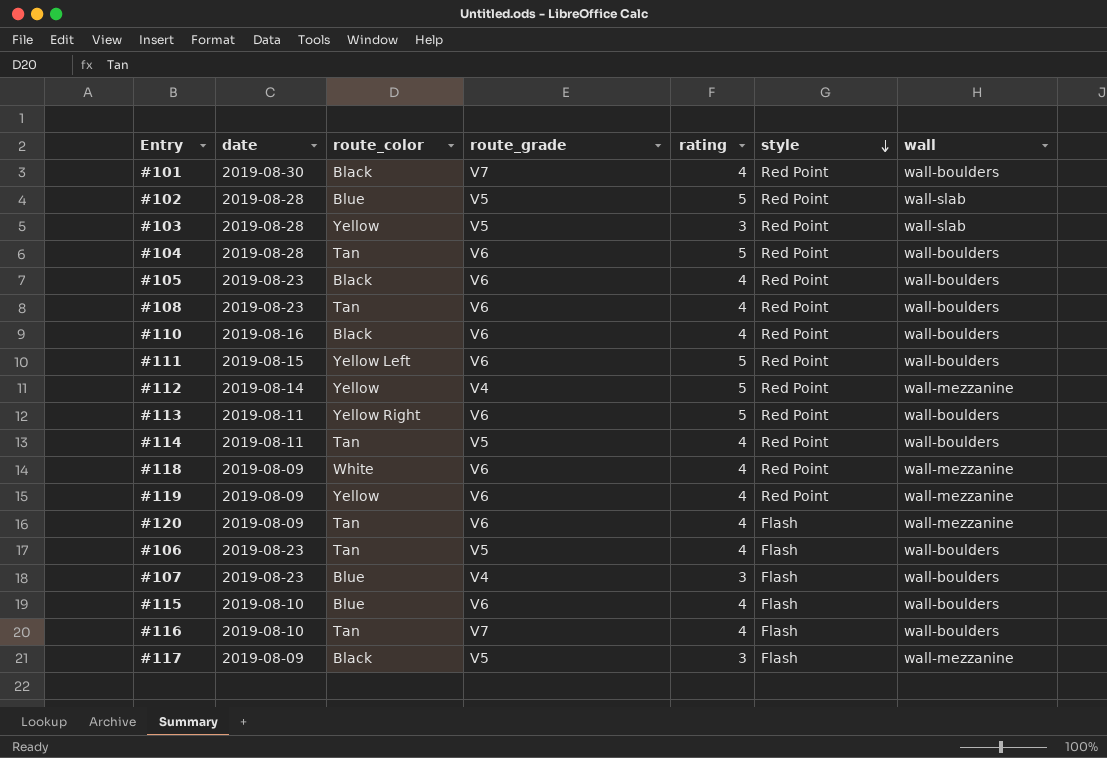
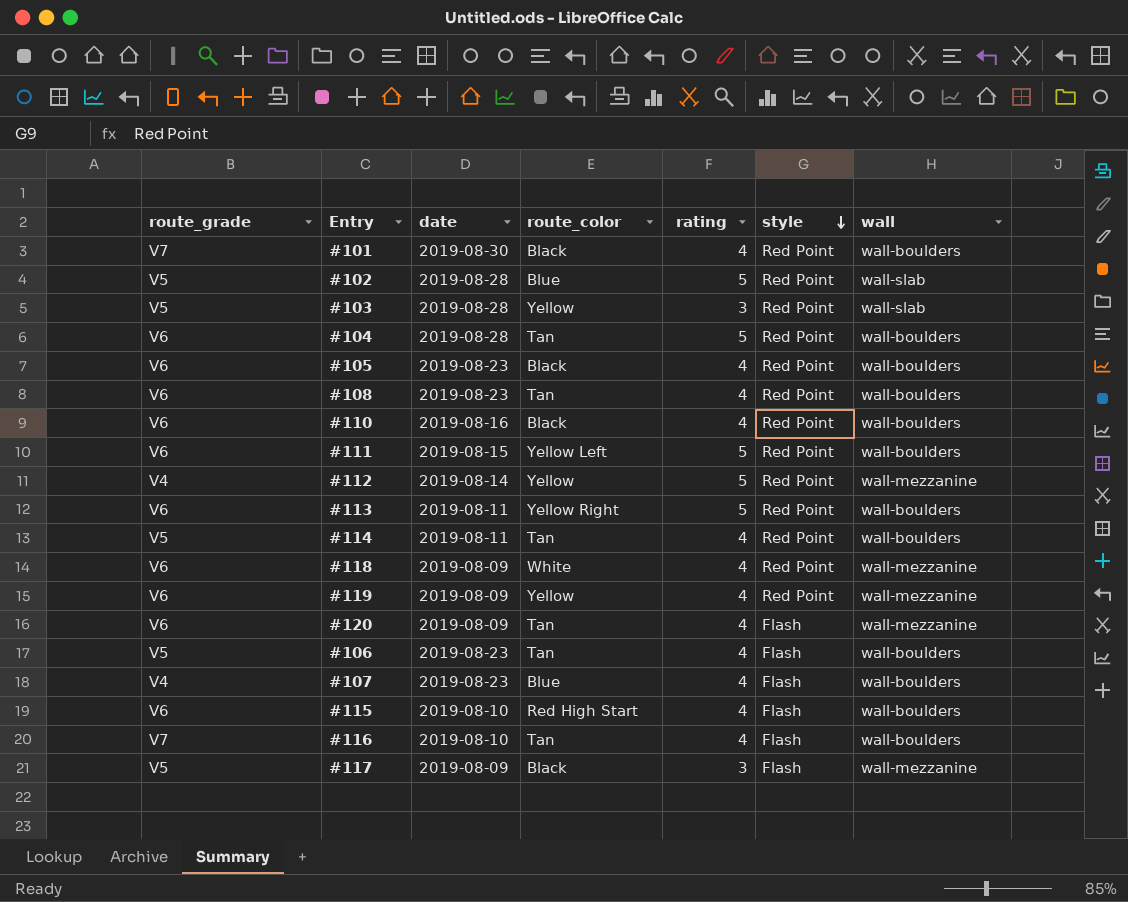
column route_grade | position: 4 -> 1
#107 | rating: 3 -> 4
#115 | route_color: Blue -> Red High Start

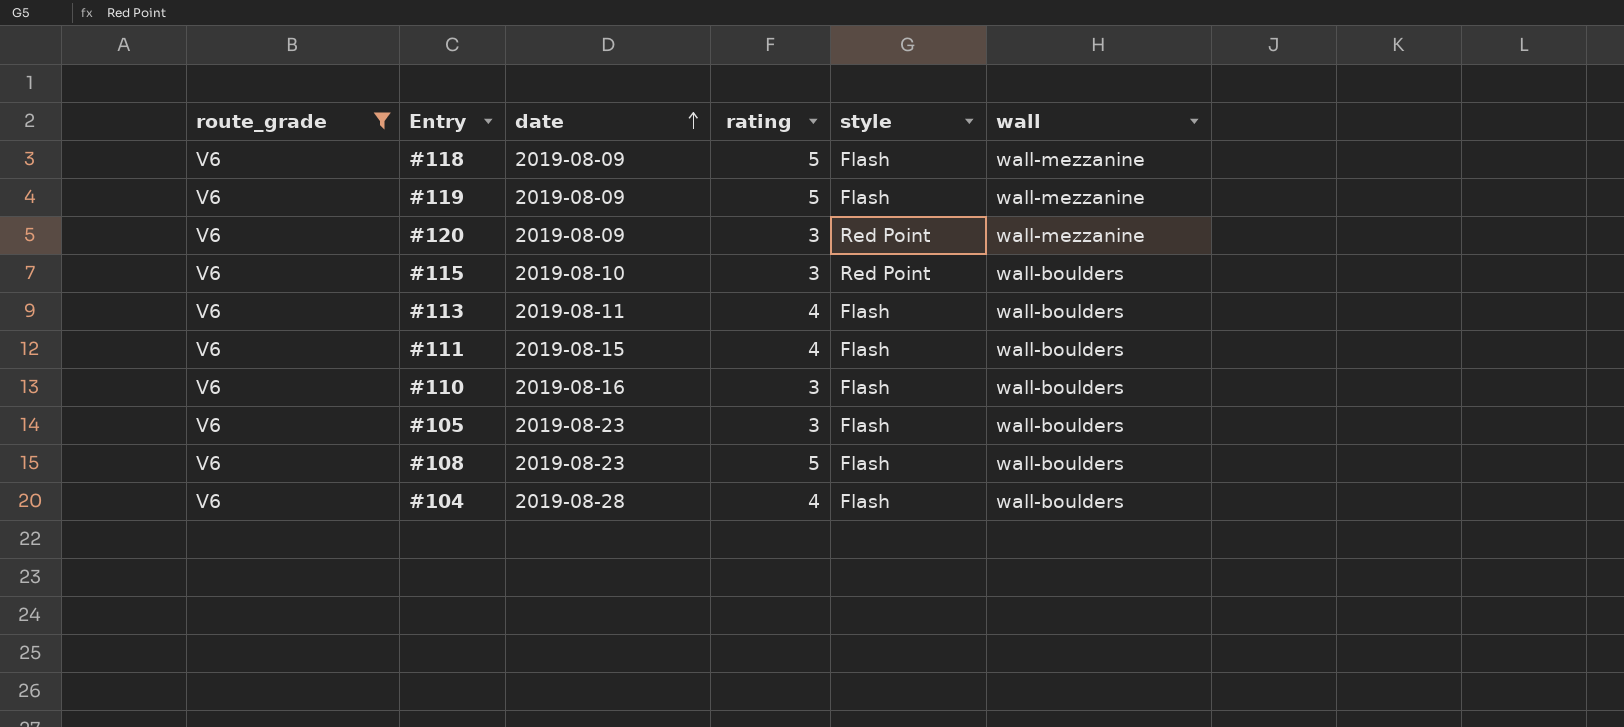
filter: none -> route_grade = V6
row order: style descending -> date ascending
column route_color | position: 4 -> none
#118 | rating: 4 -> 5
#118 | style: Red Point -> Flash
#119 | rating: 4 -> 5
#119 | style: Red Point -> Flash
#120 | rating: 4 -> 3
#120 | style: Flash -> Red Point
#115 | rating: 4 -> 3
#115 | style: Flash -> Red Point
#113 | rating: 5 -> 4
#113 | style: Red Point -> Flash
#111 | rating: 5 -> 4
#111 | style: Red Point -> Flash
#110 | rating: 4 -> 3
#110 | style: Red Point -> Flash
#105 | rating: 4 -> 3
#105 | style: Red Point -> Flash
#108 | rating: 4 -> 5
#108 | style: Red Point -> Flash
#104 | rating: 5 -> 4
#104 | style: Red Point -> Flash

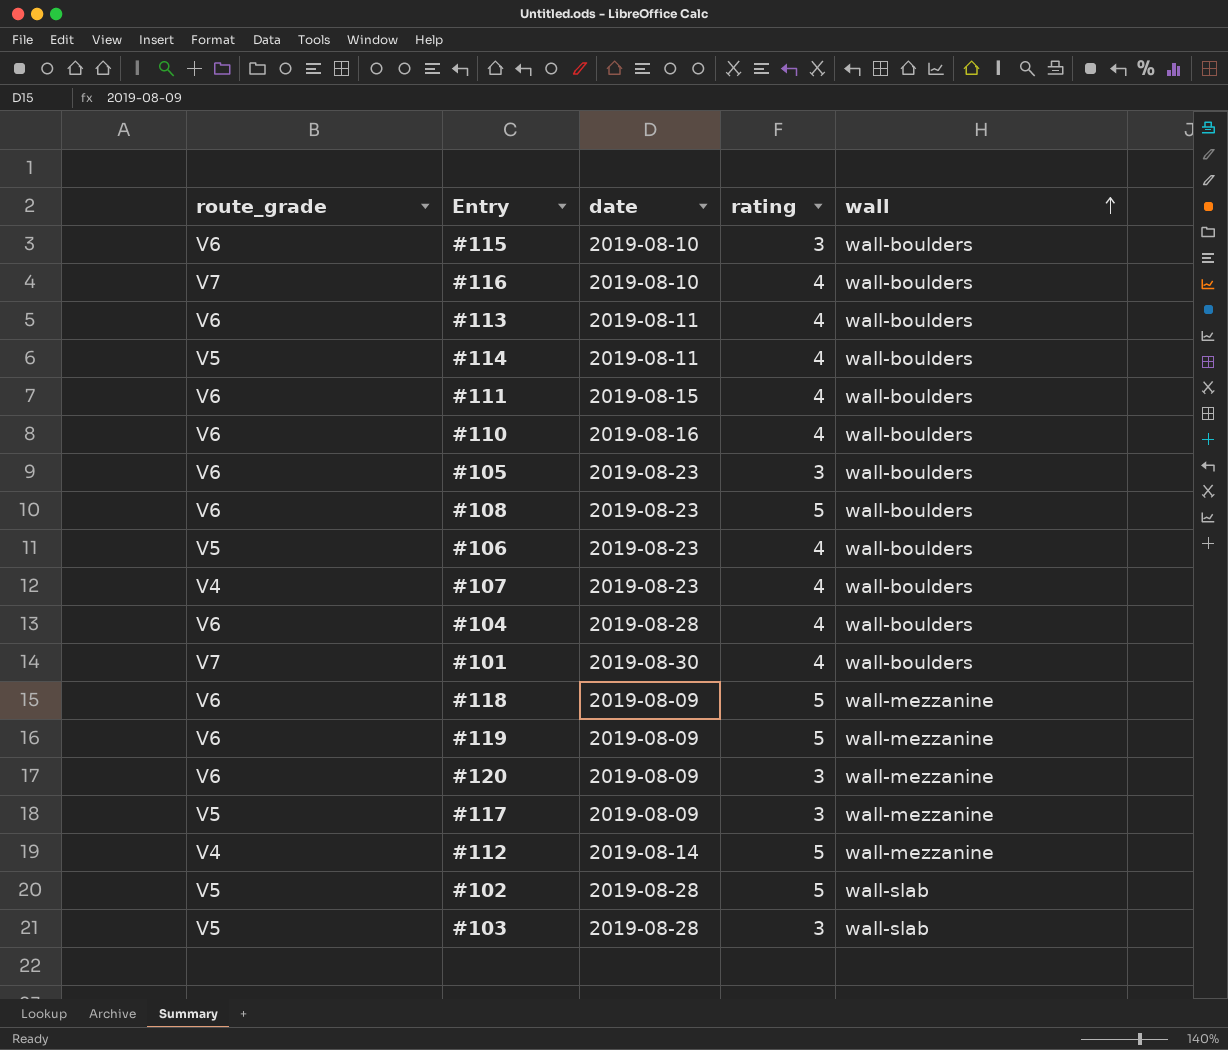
filter: route_grade = V6 -> none
row order: date ascending -> wall ascending
column style | position: 5 -> none
#110 | rating: 3 -> 4

